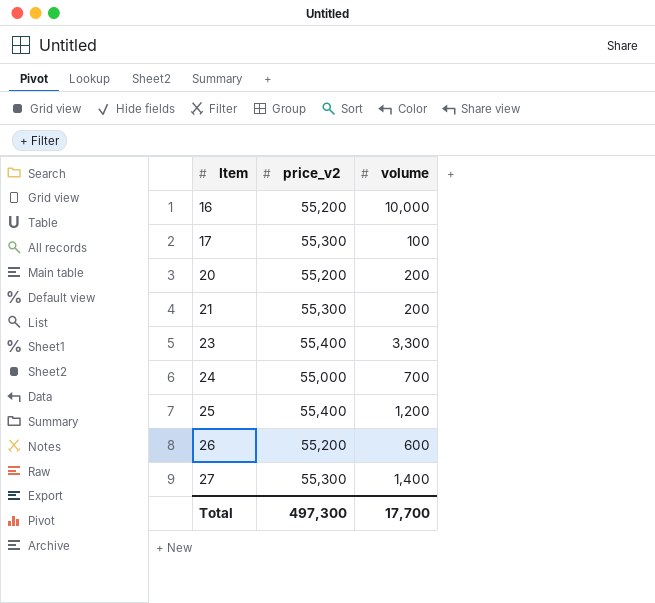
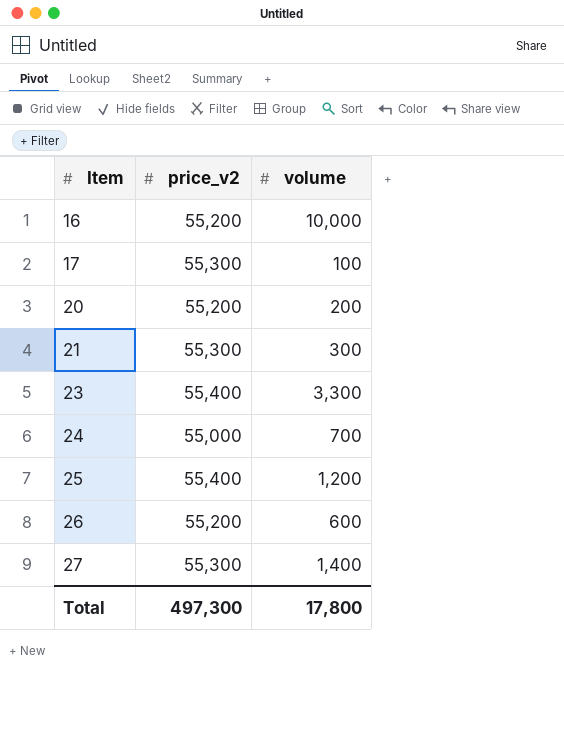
21 | volume: 200 -> 300
Total | volume: 17,700 -> 17,800

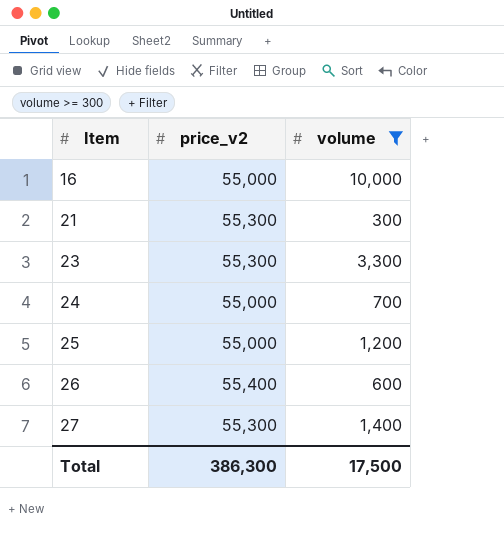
filter: none -> volume >= 300
16 | price_v2: 55,200 -> 55,000
23 | price_v2: 55,400 -> 55,300
25 | price_v2: 55,400 -> 55,000
26 | price_v2: 55,200 -> 55,400
Total | price_v2: 497,300 -> 386,300
Total | volume: 17,800 -> 17,500

